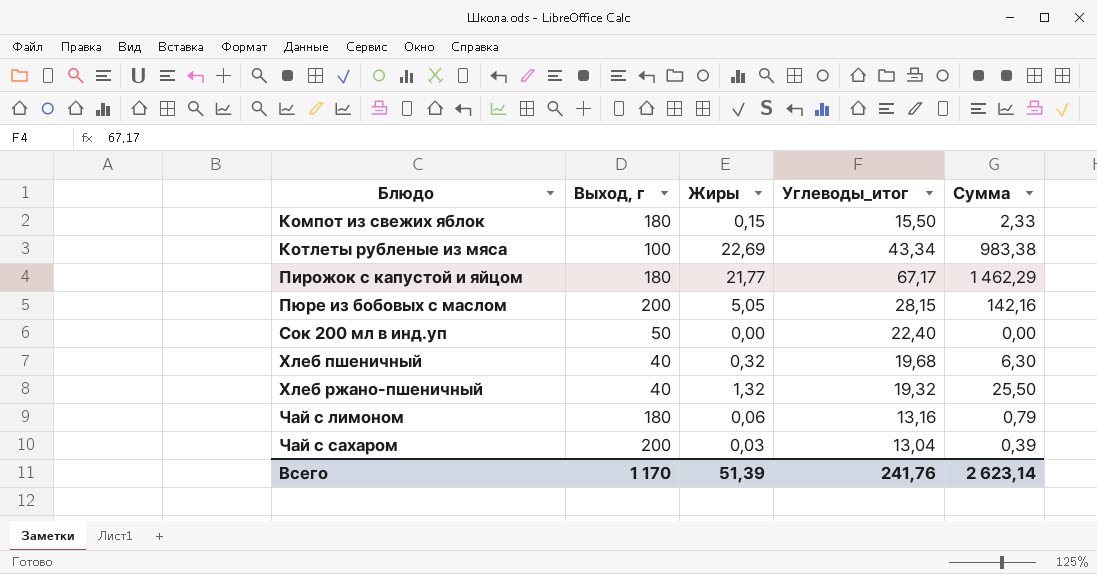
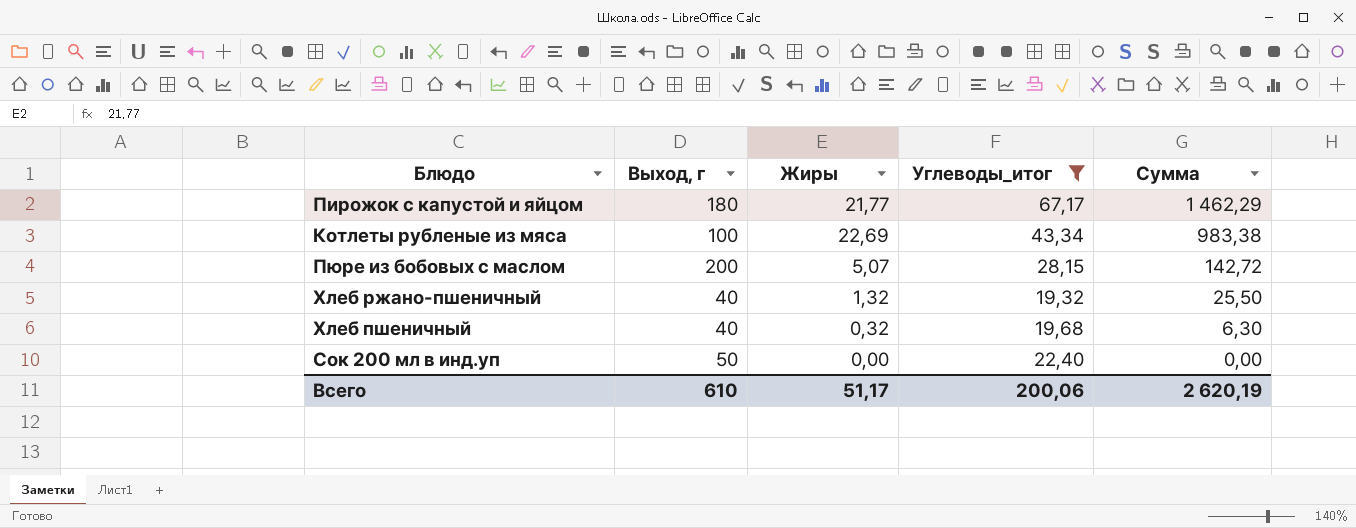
filter: none -> Углеводы_итог >= 19,32
row order: Блюдо ascending -> Сумма descending
Пюре из бобовых с маслом | Жиры: 5,05 -> 5,07
Пюре из бобовых с маслом | Сумма: 142,16 -> 142,72
Всего | Выход, г: 1 170 -> 610
Всего | Жиры: 51,39 -> 51,17
Всего | Углеводы_итог: 241,76 -> 200,06
Всего | Сумма: 2 623,14 -> 2 620,19

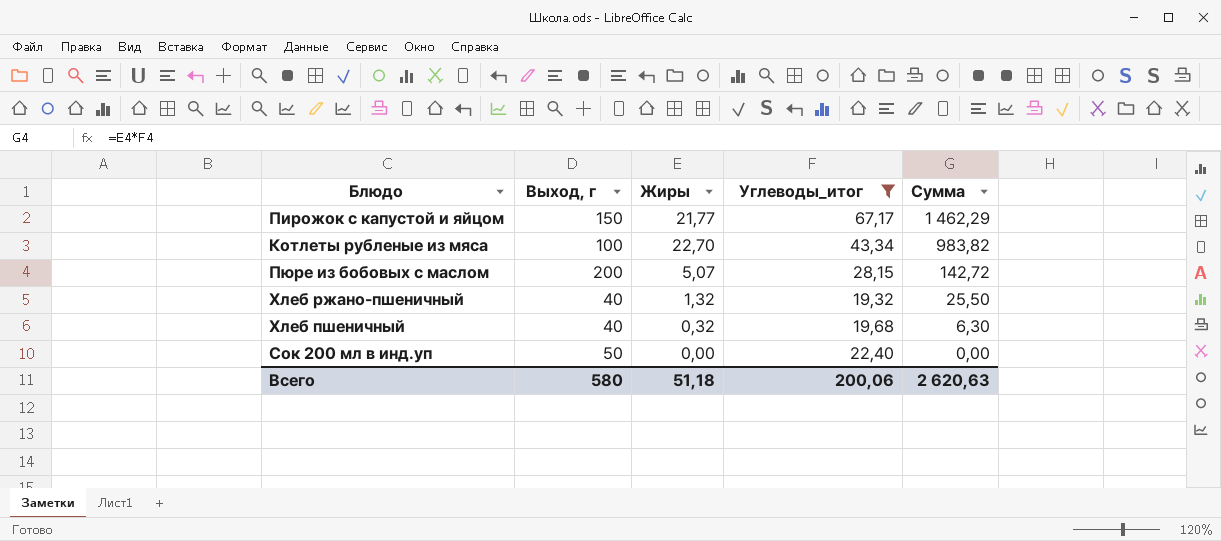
Пирожок с капустой и яйцом | Выход, г: 180 -> 150
Котлеты рубленые из мяса | Жиры: 22,69 -> 22,70
Котлеты рубленые из мяса | Сумма: 983,38 -> 983,82
Всего | Выход, г: 610 -> 580
Всего | Жиры: 51,17 -> 51,18
Всего | Сумма: 2 620,19 -> 2 620,63

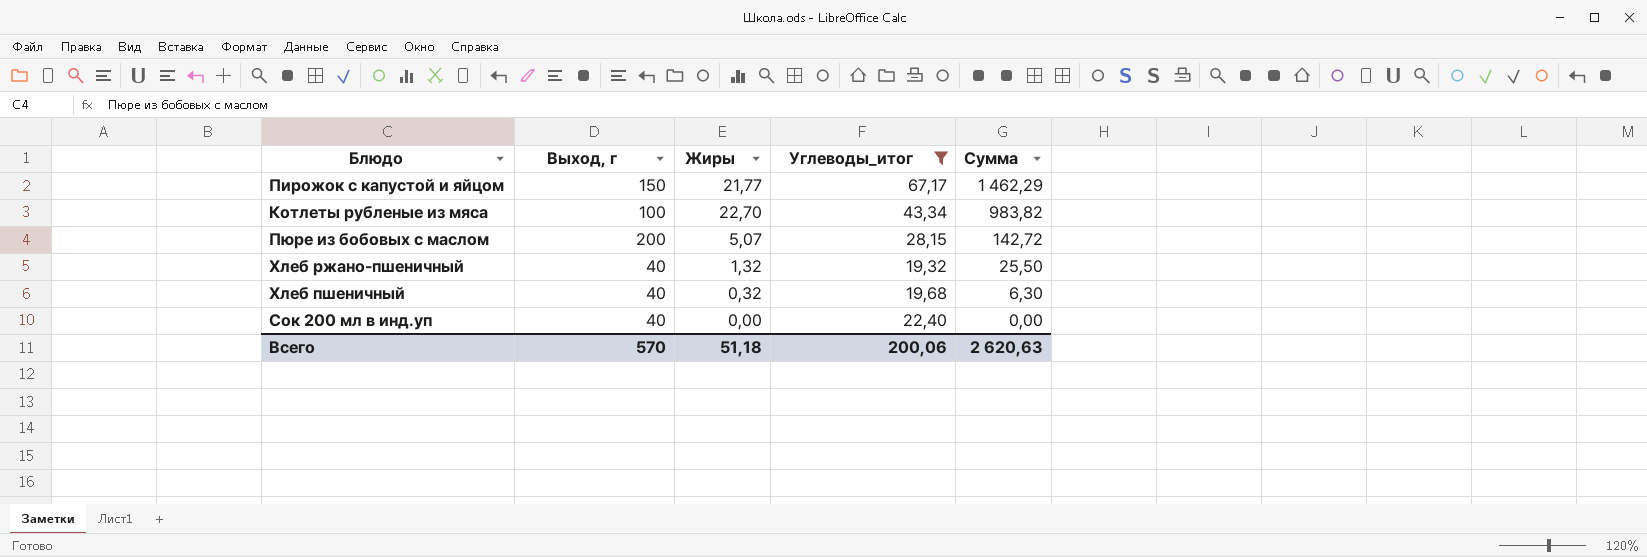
Сок 200 мл в инд.уп | Выход, г: 50 -> 40
Всего | Выход, г: 580 -> 570

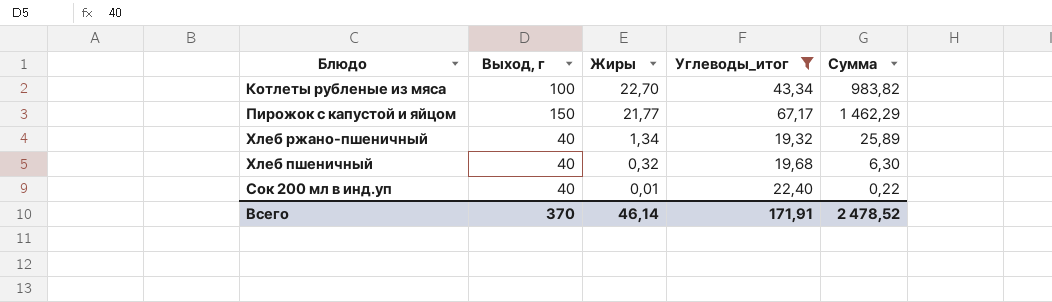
row order: Сумма descending -> Жиры descending
row Пюре из бобовых с маслом: 200 | 5,07 | 28,15 | 142,72 -> none
Хлеб ржано-пшеничный | Жиры: 1,32 -> 1,34
Хлеб ржано-пшеничный | Сумма: 25,50 -> 25,89
Сок 200 мл в инд.уп | Жиры: 0,00 -> 0,01
Сок 200 мл в инд.уп | Сумма: 0,00 -> 0,22
Всего | Выход, г: 570 -> 370
Всего | Жиры: 51,18 -> 46,14
Всего | Углеводы_итог: 200,06 -> 171,91
Всего | Сумма: 2 620,63 -> 2 478,52

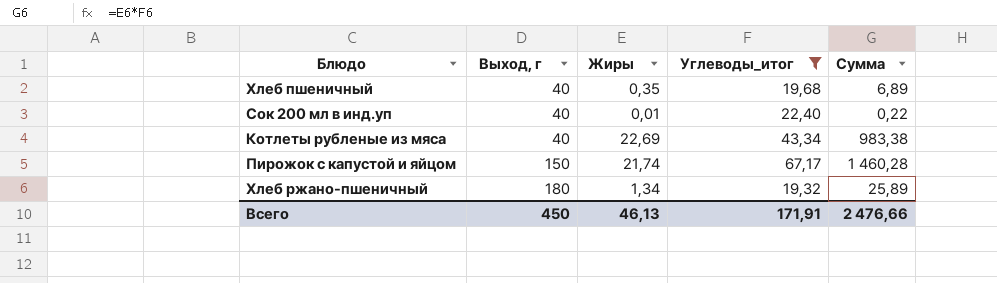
row order: Жиры descending -> Выход, г ascending
Хлеб пшеничный | Жиры: 0,32 -> 0,35
Хлеб пшеничный | Сумма: 6,30 -> 6,89
Котлеты рубленые из мяса | Выход, г: 100 -> 40
Котлеты рубленые из мяса | Жиры: 22,70 -> 22,69
Котлеты рубленые из мяса | Сумма: 983,82 -> 983,38
Пирожок с капустой и яйцом | Жиры: 21,77 -> 21,74
Пирожок с капустой и яйцом | Сумма: 1 462,29 -> 1 460,28
Хлеб ржано-пшеничный | Выход, г: 40 -> 180
Всего | Выход, г: 370 -> 450
Всего | Жиры: 46,14 -> 46,13
Всего | Сумма: 2 478,52 -> 2 476,66

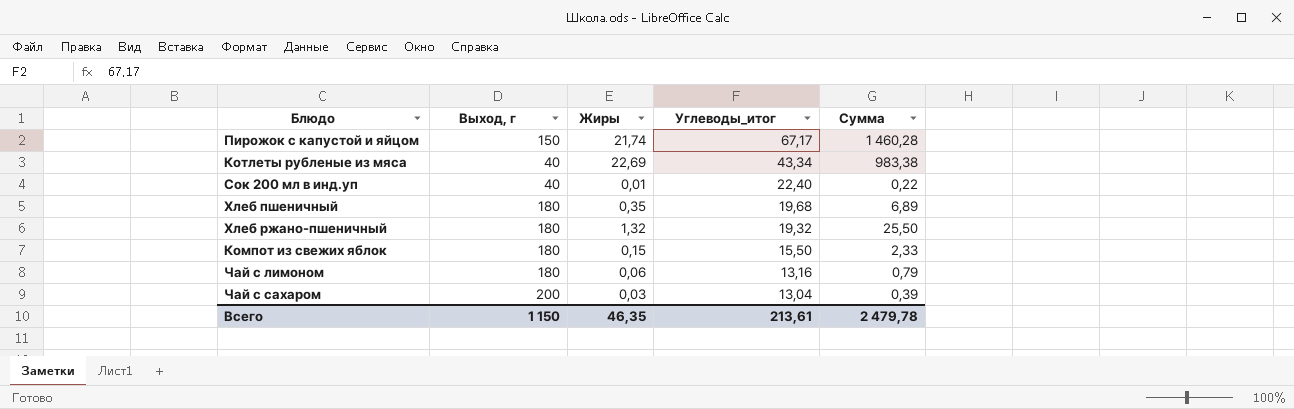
filter: Углеводы_итог >= 19,32 -> none
row order: Выход, г ascending -> Углеводы_итог descending
Хлеб пшеничный | Выход, г: 40 -> 180
Хлеб ржано-пшеничный | Жиры: 1,34 -> 1,32
Хлеб ржано-пшеничный | Сумма: 25,89 -> 25,50
Всего | Выход, г: 450 -> 1 150
Всего | Жиры: 46,13 -> 46,35
Всего | Углеводы_итог: 171,91 -> 213,61
Всего | Сумма: 2 476,66 -> 2 479,78

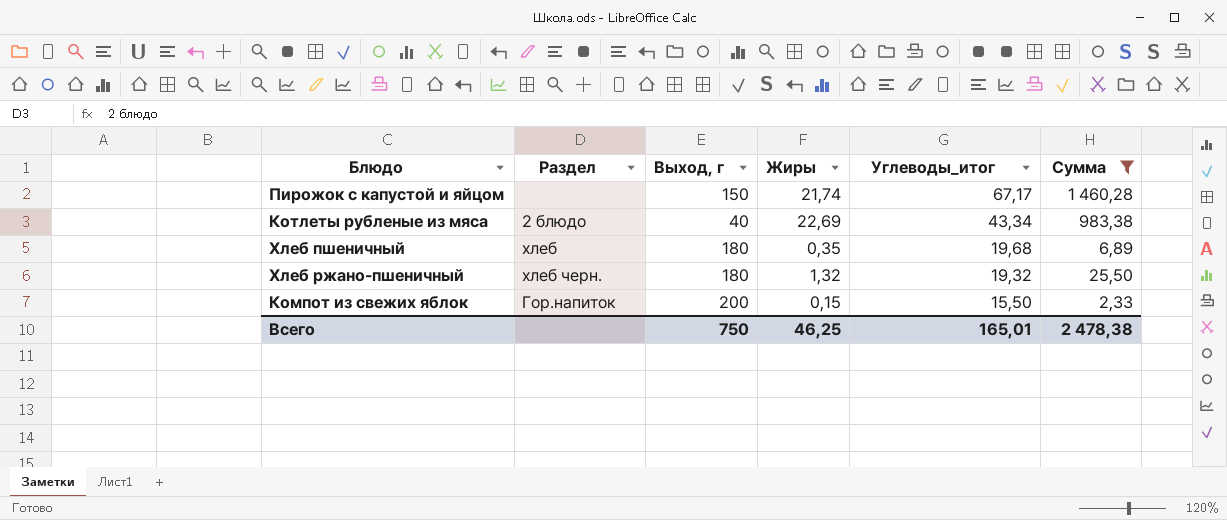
filter: none -> Сумма >= 2,33
column Раздел | position: none -> 2
Компот из свежих яблок | Выход, г: 180 -> 200
Всего | Выход, г: 1 150 -> 750
Всего | Жиры: 46,35 -> 46,25
Всего | Углеводы_итог: 213,61 -> 165,01
Всего | Сумма: 2 479,78 -> 2 478,38

